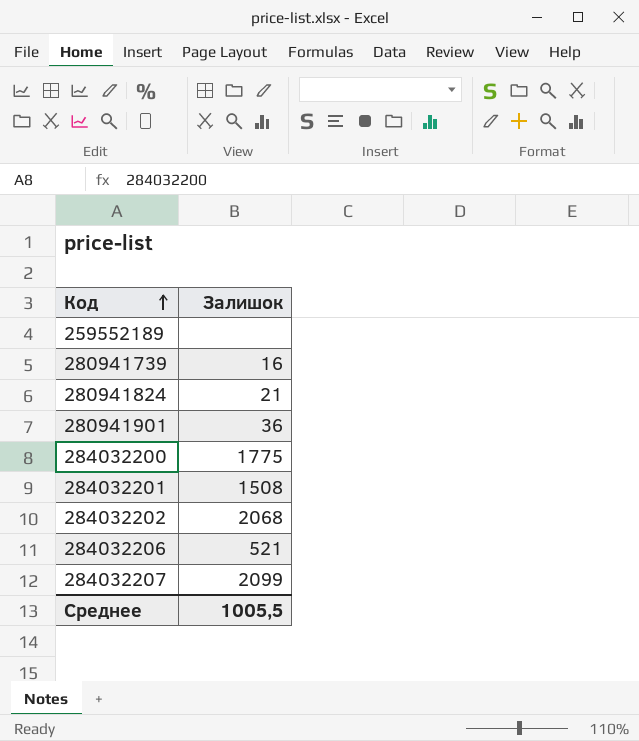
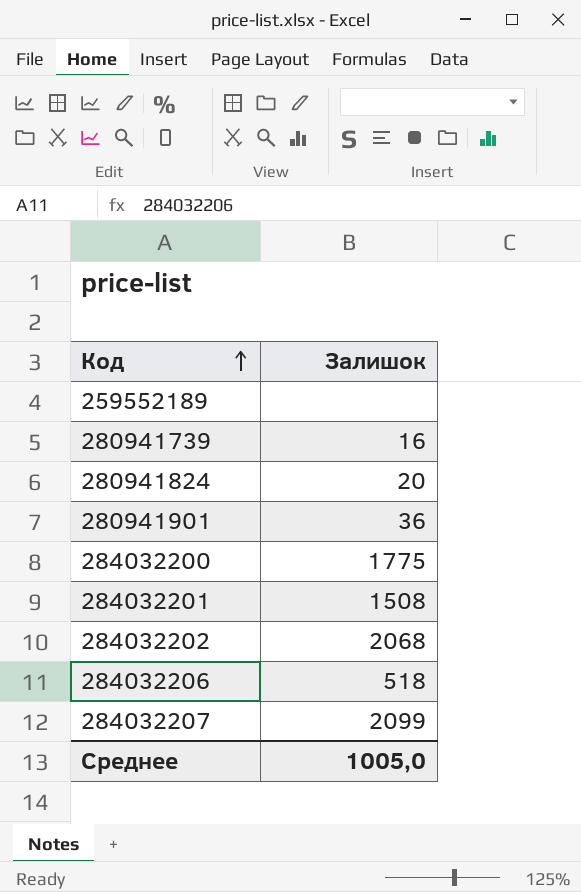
280941824 | Залишок: 21 -> 20
284032206 | Залишок: 521 -> 518
Среднее | Залишок: 1005,5 -> 1005,0

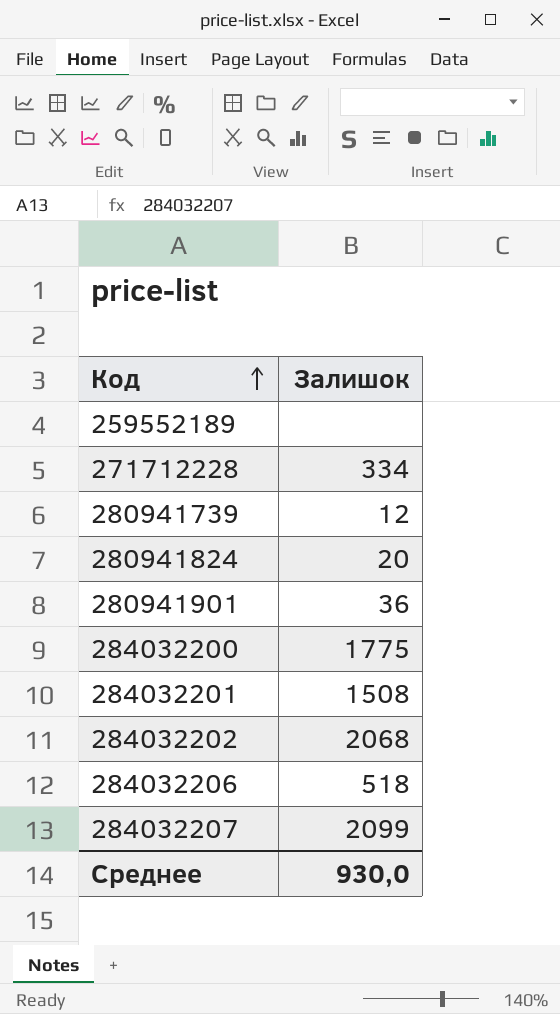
row 271712228: none -> 334
280941739 | Залишок: 16 -> 12
Среднее | Залишок: 1005,0 -> 930,0

